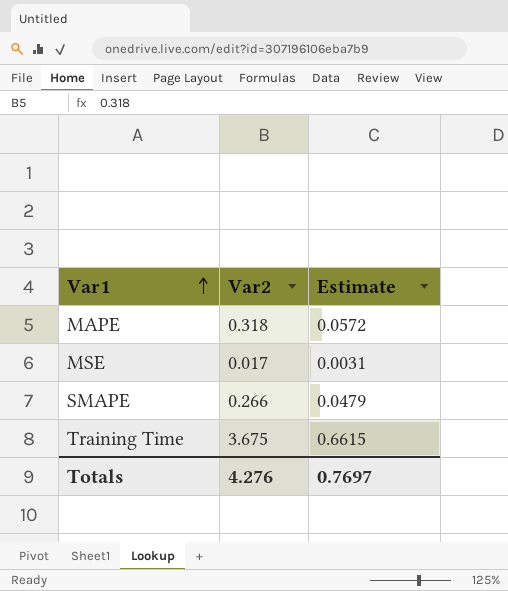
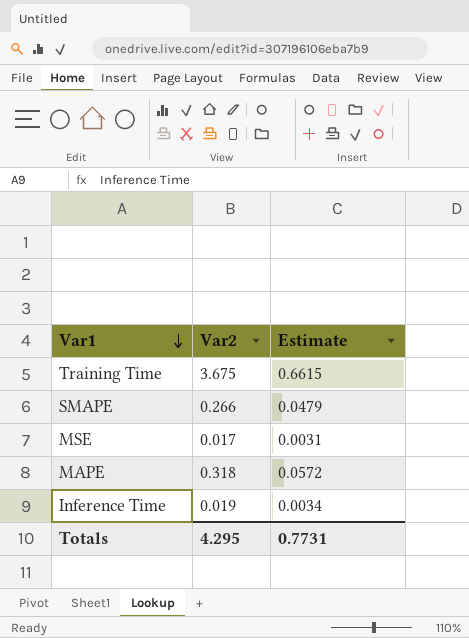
row order: Var1 ascending -> Var1 descending
row Inference Time: none -> 0.019 | 0.0034
Totals | Var2: 4.276 -> 4.295
Totals | Estimate: 0.7697 -> 0.7731

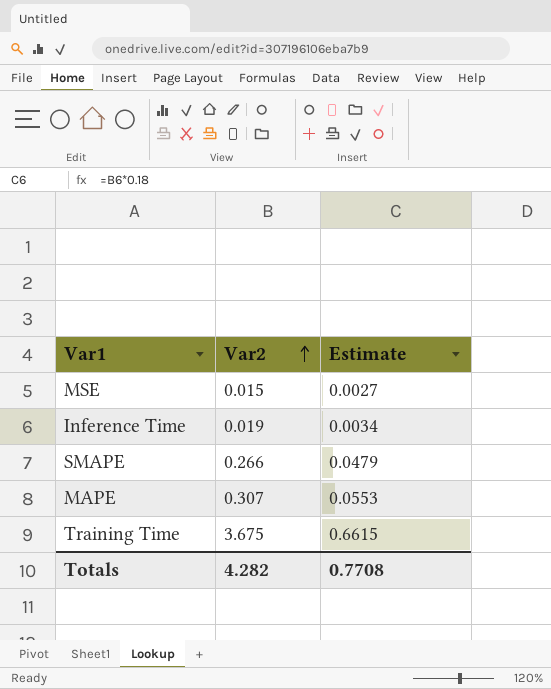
row order: Var1 descending -> Var2 ascending
MSE | Var2: 0.017 -> 0.015
MSE | Estimate: 0.0031 -> 0.0027
MAPE | Var2: 0.318 -> 0.307
MAPE | Estimate: 0.0572 -> 0.0553
Totals | Var2: 4.295 -> 4.282
Totals | Estimate: 0.7731 -> 0.7708

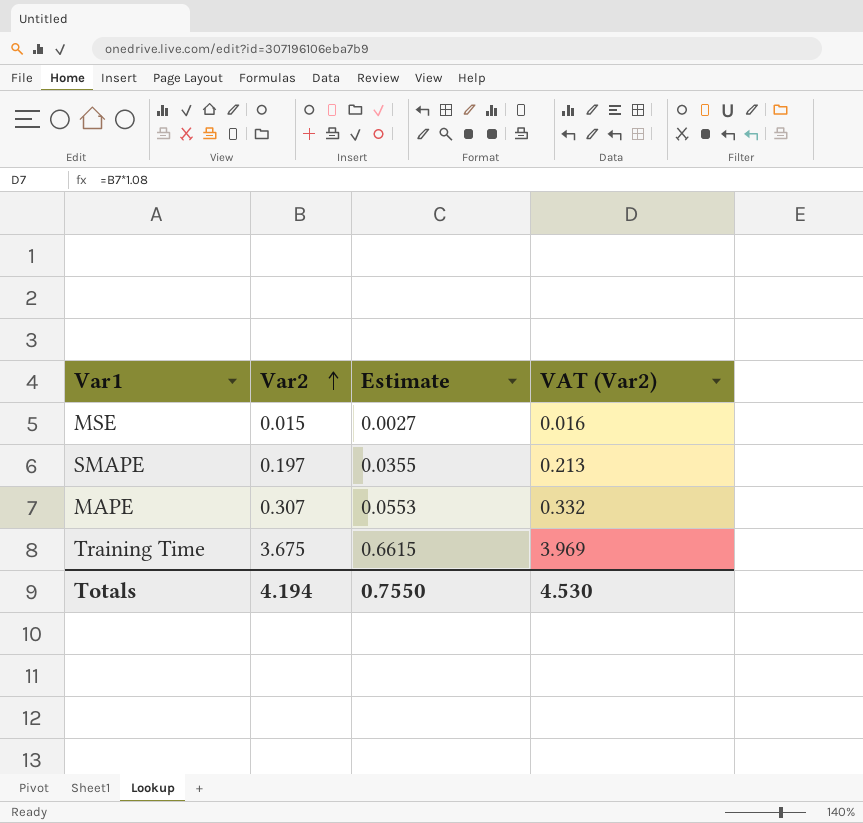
column VAT (Var2) | formula: none -> [Var2] * 1.08
row Inference Time: 0.019 | 0.0034 -> none
SMAPE | Var2: 0.266 -> 0.197
SMAPE | Estimate: 0.0479 -> 0.0355
Totals | Var2: 4.282 -> 4.194
Totals | Estimate: 0.7708 -> 0.7550

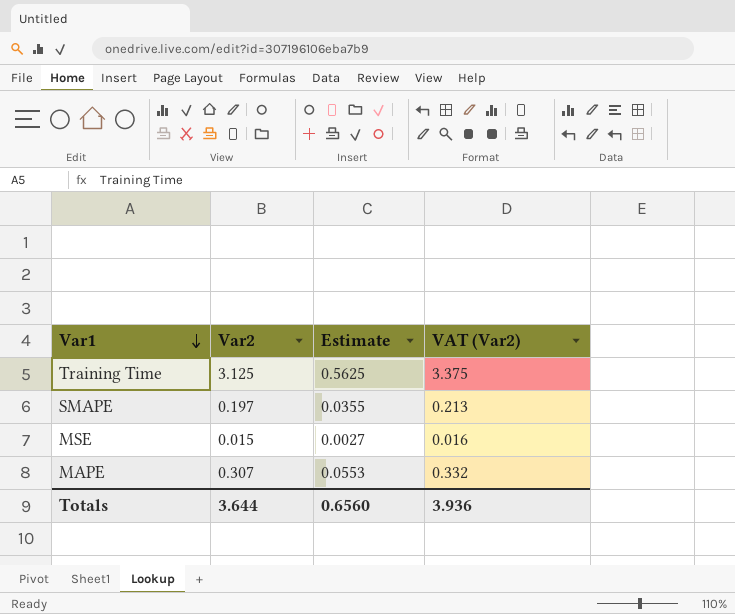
row order: Var2 ascending -> Var1 descending
Training Time | Var2: 3.675 -> 3.125
Training Time | Estimate: 0.6615 -> 0.5625
Training Time | VAT (Var2): 3.969 -> 3.375
Totals | Var2: 4.194 -> 3.644
Totals | Estimate: 0.7550 -> 0.6560
Totals | VAT (Var2): 4.530 -> 3.936

